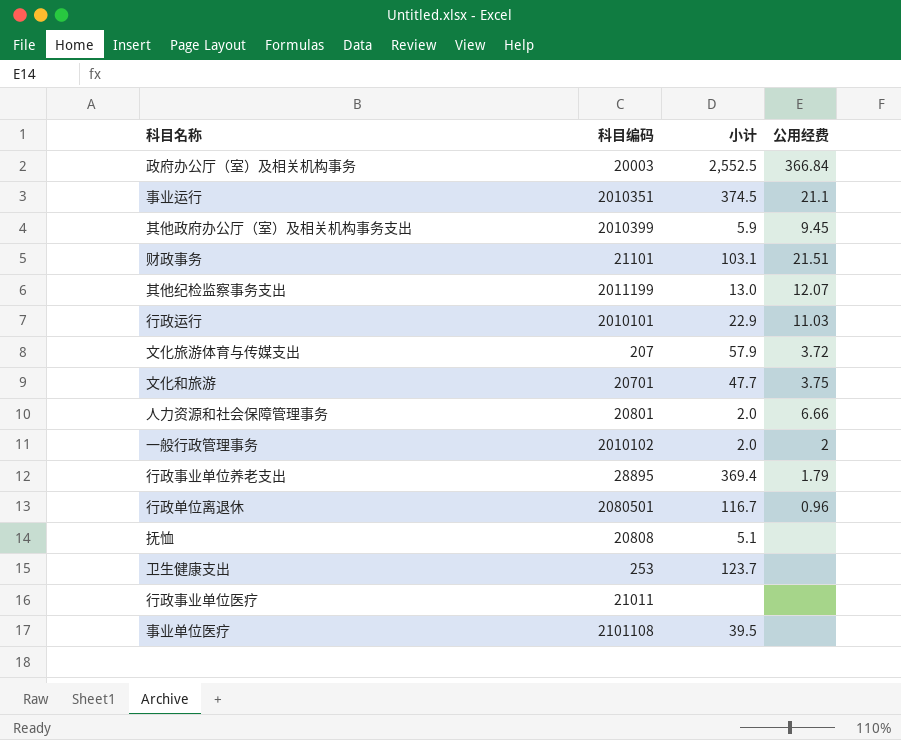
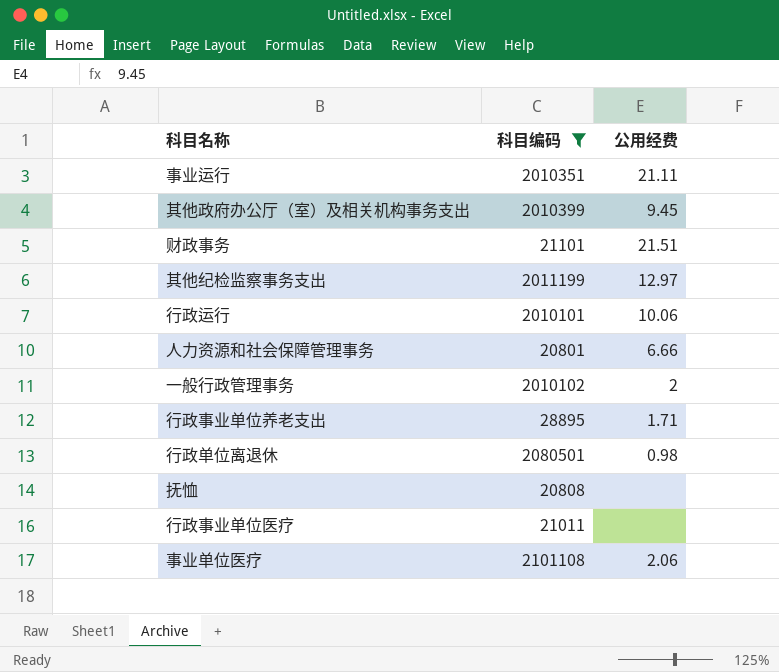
filter: none -> 科目编码 >= 20801
column 小计 | position: 3 -> none
事业运行 | 公用经费: 21.1 -> 21.11
其他纪检监察事务支出 | 公用经费: 12.07 -> 12.97
行政运行 | 公用经费: 11.03 -> 10.06
行政事业单位养老支出 | 公用经费: 1.79 -> 1.71
行政单位离退休 | 公用经费: 0.96 -> 0.98
事业单位医疗 | 公用经费: none -> 2.06

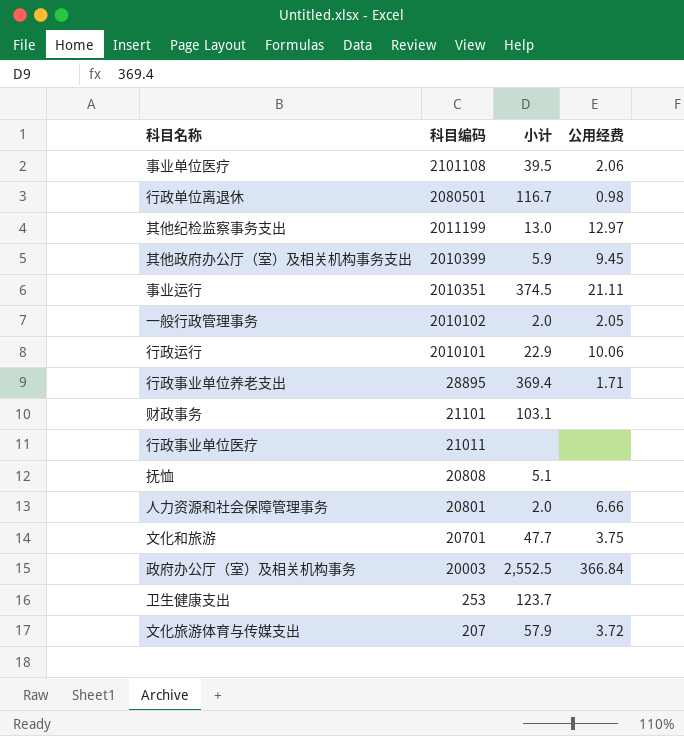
filter: 科目编码 >= 20801 -> none
row order: none -> 科目编码 descending
column 小计 | position: none -> 3
一般行政管理事务 | 公用经费: 2 -> 2.05
财政事务 | 公用经费: 21.51 -> none

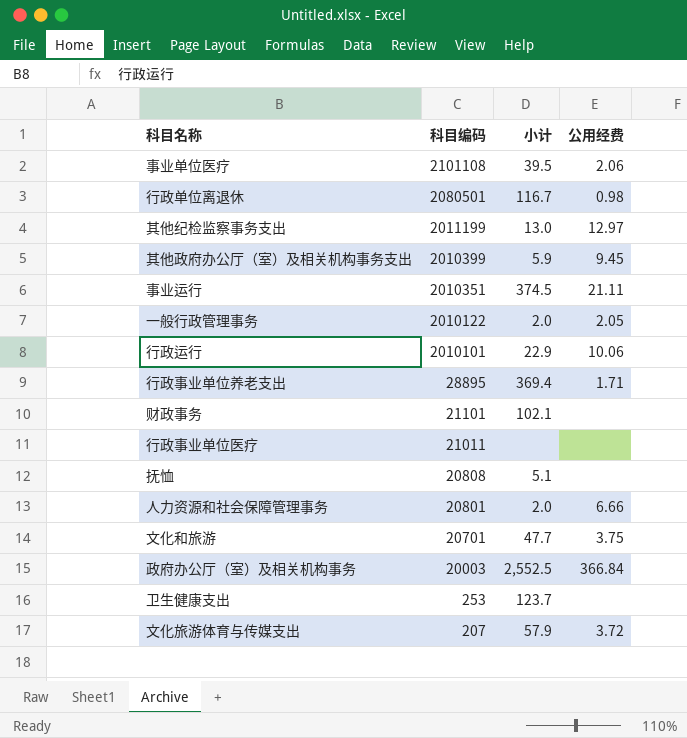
一般行政管理事务 | 科目编码: 2010102 -> 2010122
财政事务 | 小计: 103.1 -> 102.1

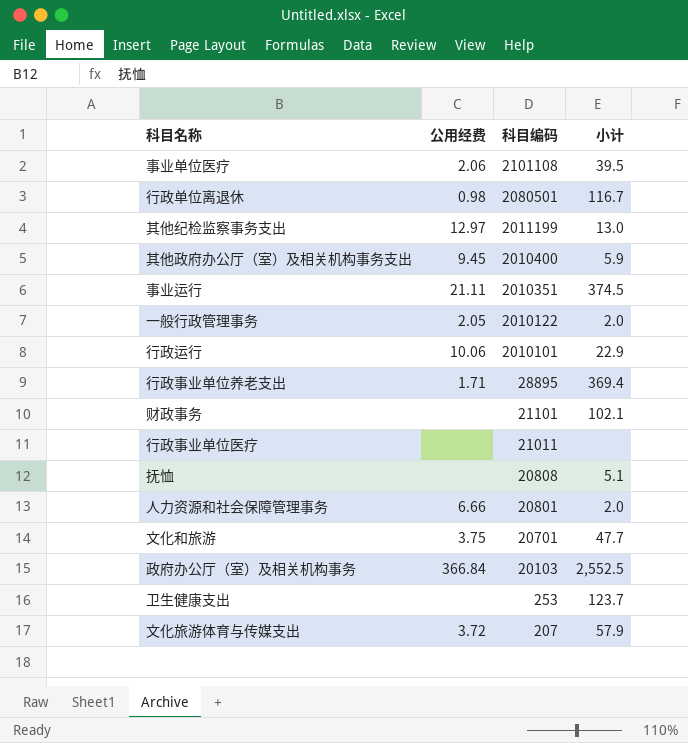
column 公用经费 | position: 4 -> 2
其他政府办公厅（室）及相关机构事务支出 | 科目编码: 2010399 -> 2010400
政府办公厅（室）及相关机构事务 | 科目编码: 20003 -> 20103

